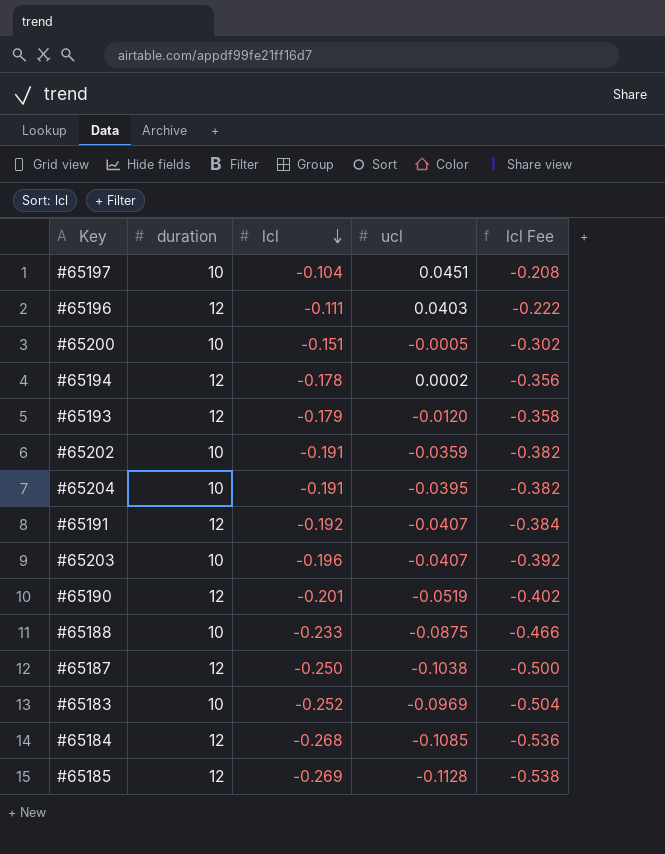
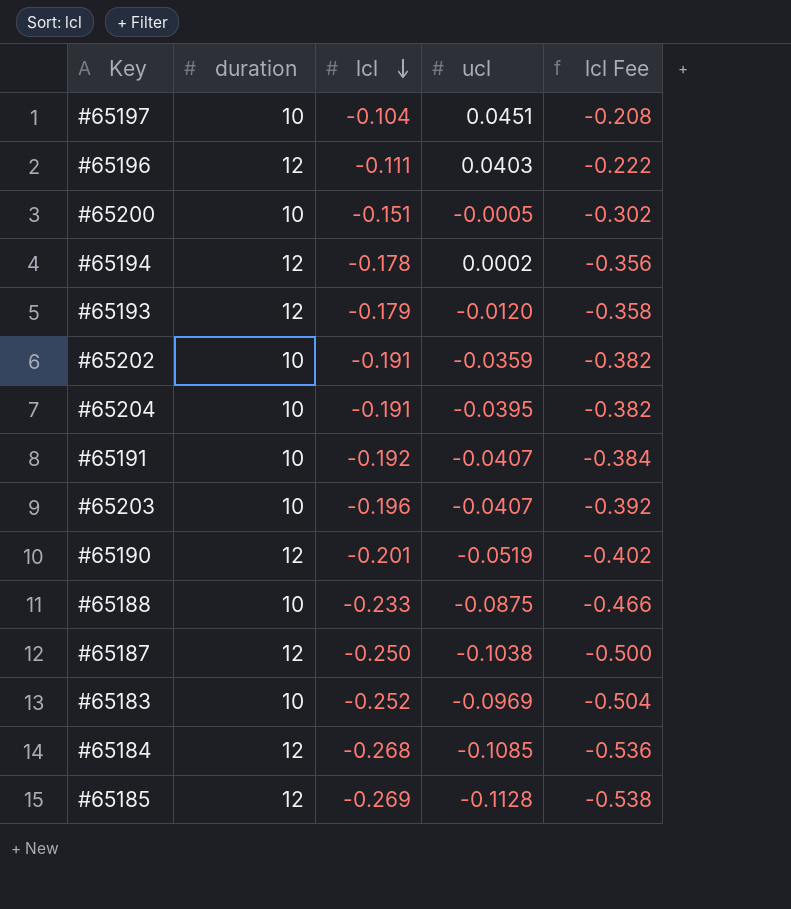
#65191 | duration: 12 -> 10

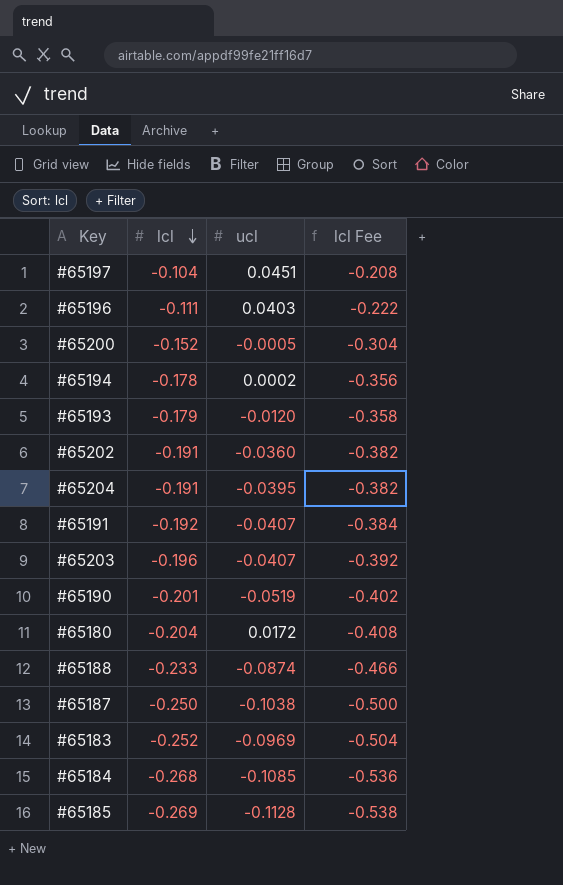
column duration | position: 2 -> none
#65200 | lcl: -0.151 -> -0.152
#65200 | lcl Fee: -0.302 -> -0.304
#65202 | ucl: -0.0359 -> -0.0360
row #65180: none -> -0.204 | 0.0172 | -0.408
#65188 | ucl: -0.0875 -> -0.0874

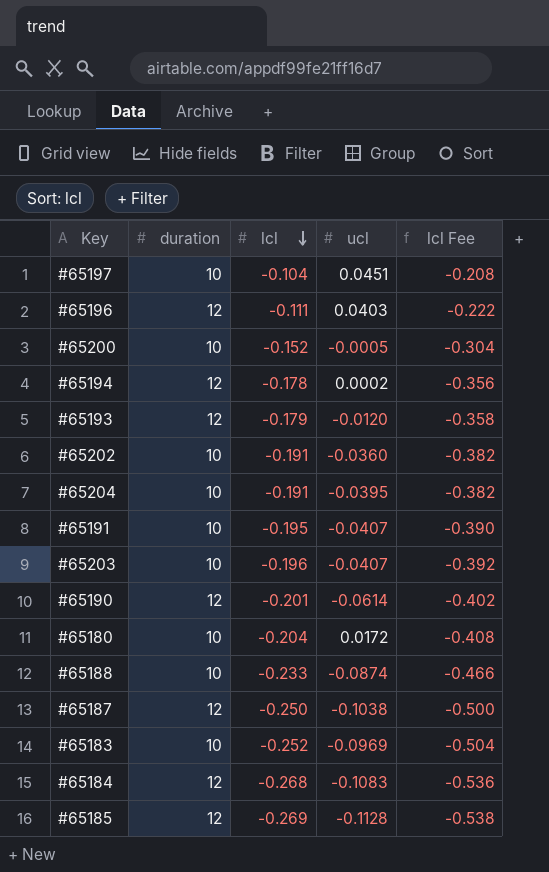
column duration | position: none -> 2
#65191 | lcl: -0.192 -> -0.195
#65191 | lcl Fee: -0.384 -> -0.390
#65190 | ucl: -0.0519 -> -0.0614
#65184 | ucl: -0.1085 -> -0.1083

